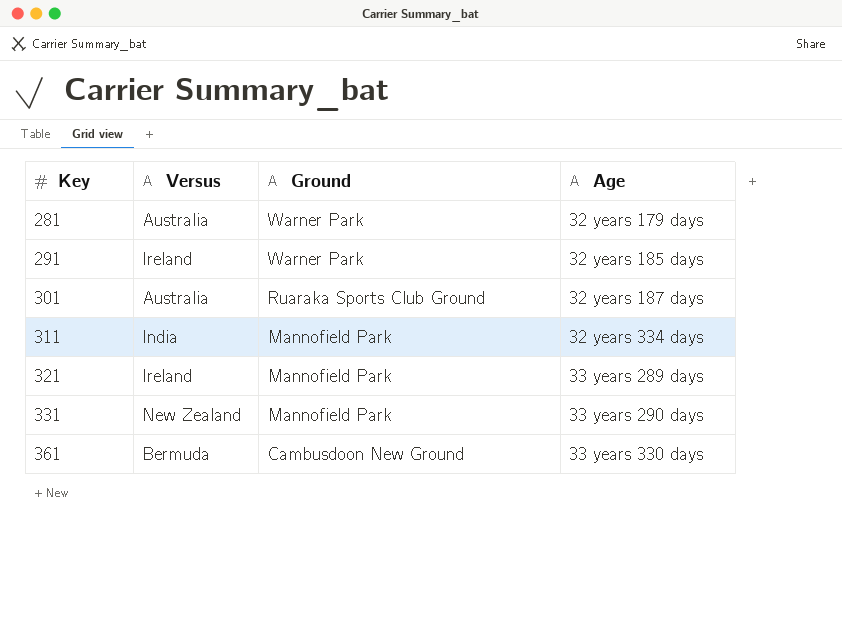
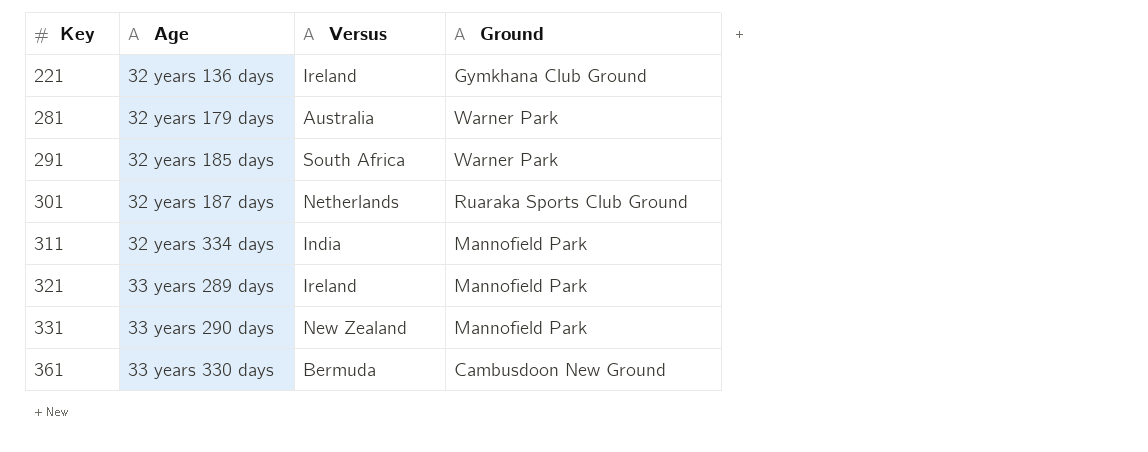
column Age | position: 4 -> 2
row 221: none -> 32 years 136 days | Ireland | Gymkhana Club Ground
291 | Versus: Ireland -> South Africa
301 | Versus: Australia -> Netherlands

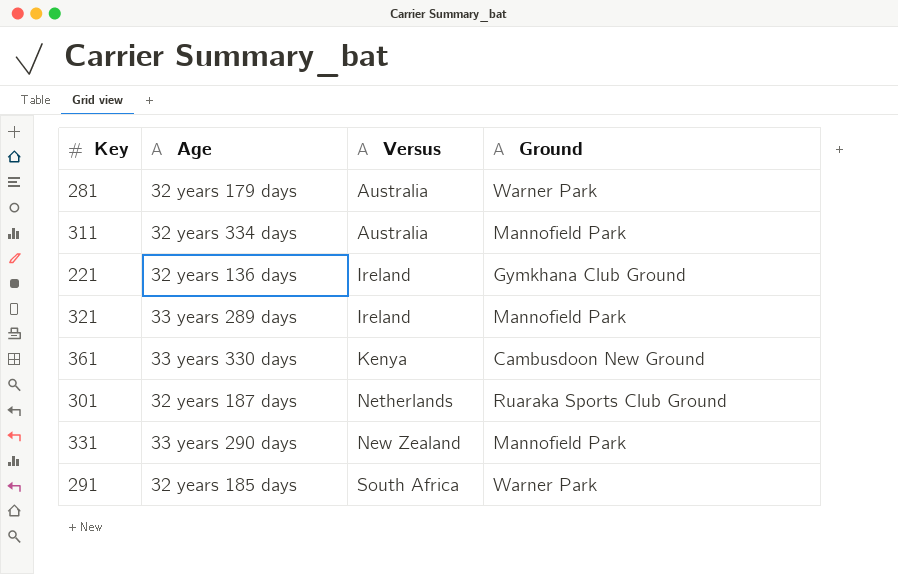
row order: Key ascending -> Versus ascending
311 | Versus: India -> Australia
361 | Versus: Bermuda -> Kenya

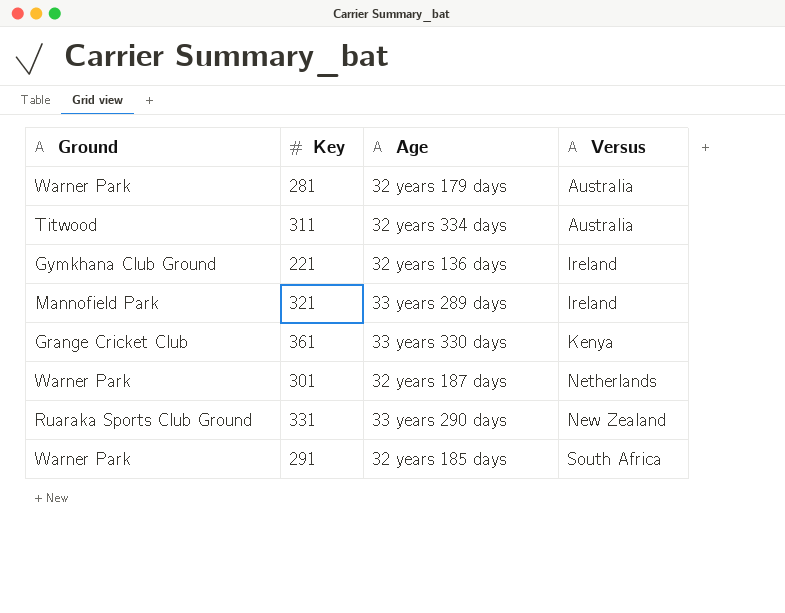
column Ground | position: 4 -> 1
311 | Ground: Mannofield Park -> Titwood
361 | Ground: Cambusdoon New Ground -> Grange Cricket Club
301 | Ground: Ruaraka Sports Club Ground -> Warner Park
331 | Ground: Mannofield Park -> Ruaraka Sports Club Ground

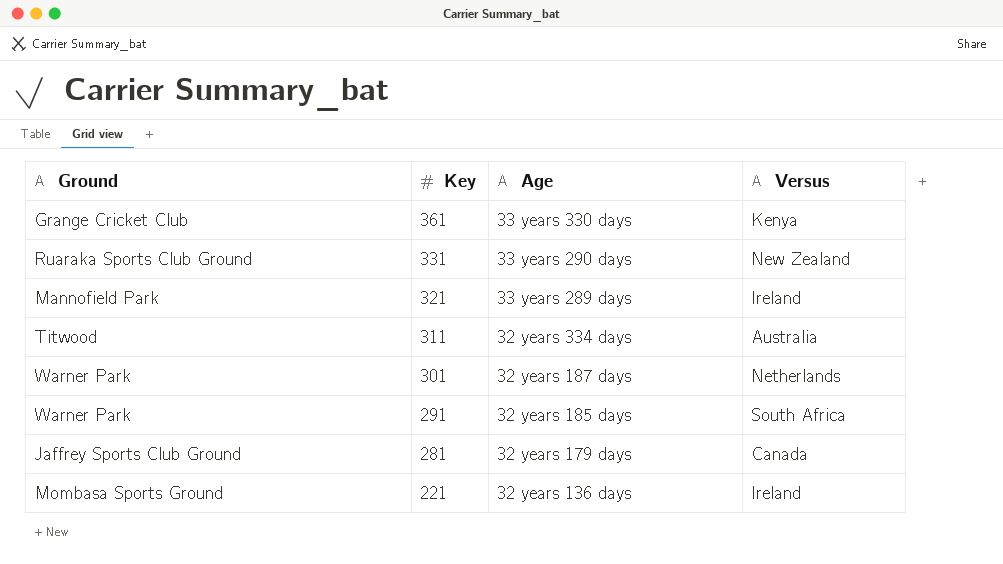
row order: Versus ascending -> Key descending
281 | Ground: Warner Park -> Jaffrey Sports Club Ground
281 | Versus: Australia -> Canada
221 | Ground: Gymkhana Club Ground -> Mombasa Sports Ground

